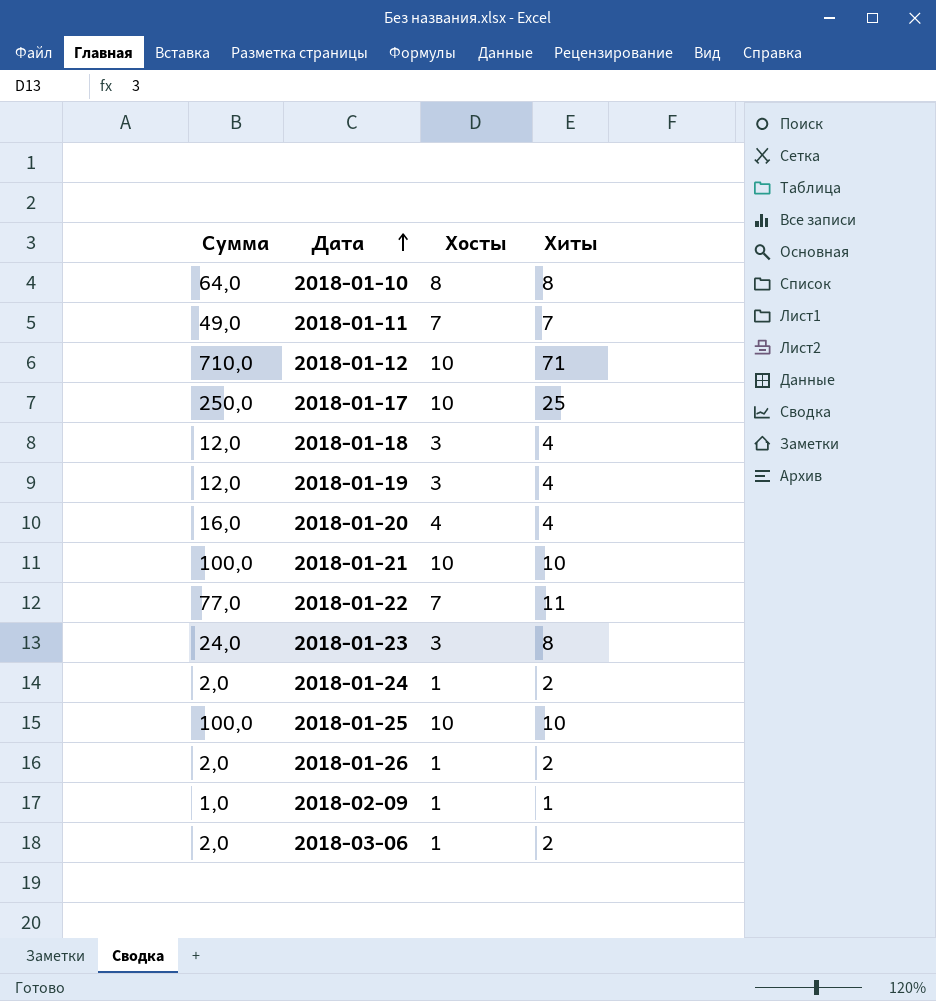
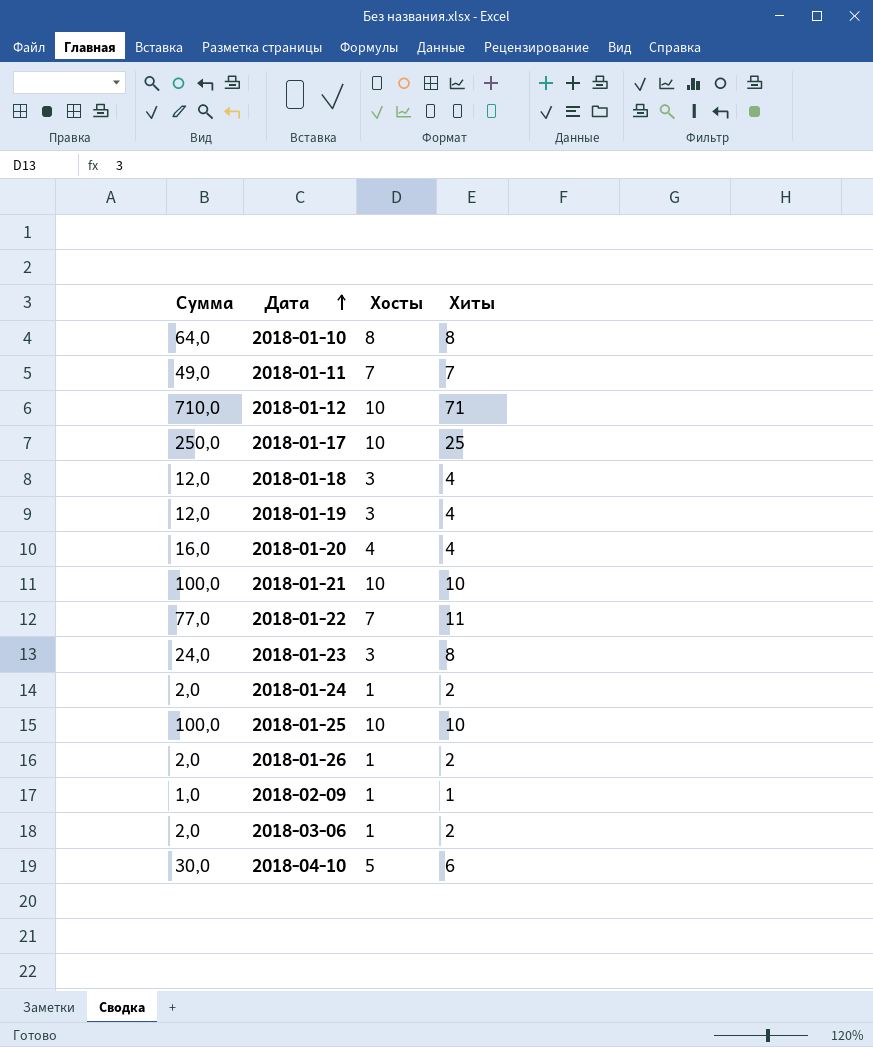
row 2018-04-10: none -> 30,0 | 5 | 6

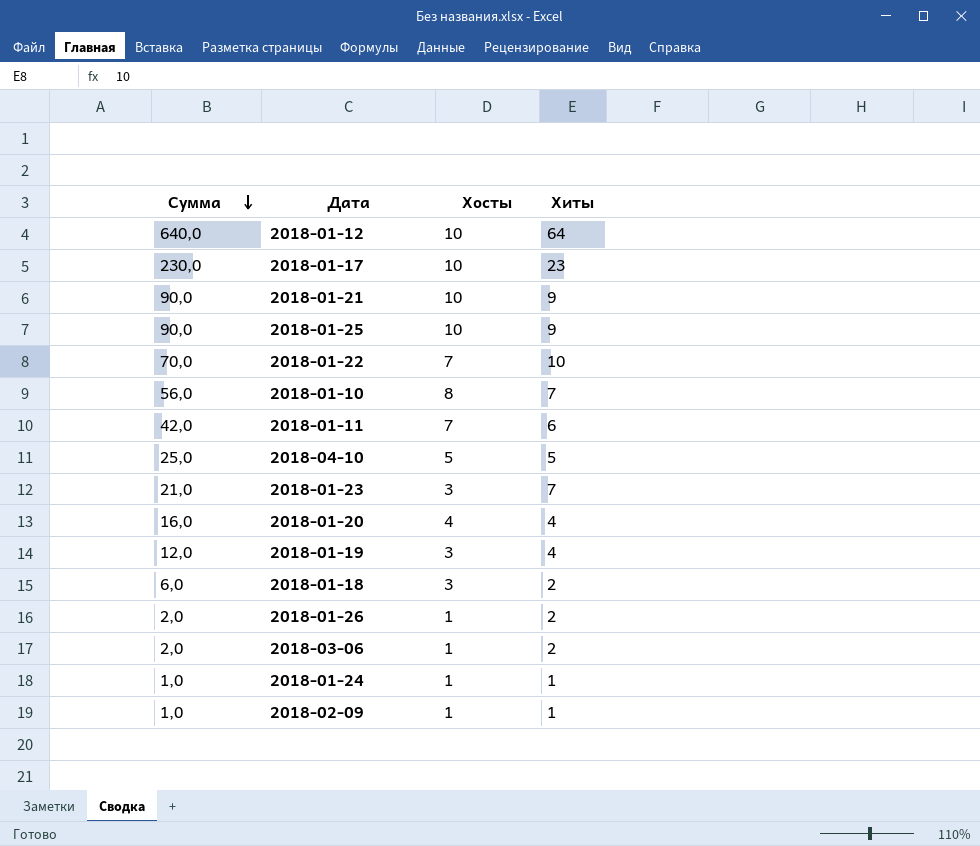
row order: Дата ascending -> Сумма descending
2018-01-12 | Сумма: 710,0 -> 640,0
2018-01-12 | Хиты: 71 -> 64
2018-01-17 | Сумма: 250,0 -> 230,0
2018-01-17 | Хиты: 25 -> 23
2018-01-21 | Сумма: 100,0 -> 90,0
2018-01-21 | Хиты: 10 -> 9
2018-01-25 | Сумма: 100,0 -> 90,0
2018-01-25 | Хиты: 10 -> 9
2018-01-22 | Сумма: 77,0 -> 70,0
2018-01-22 | Хиты: 11 -> 10
2018-01-10 | Сумма: 64,0 -> 56,0
2018-01-10 | Хиты: 8 -> 7
2018-01-11 | Сумма: 49,0 -> 42,0
2018-01-11 | Хиты: 7 -> 6
2018-04-10 | Сумма: 30,0 -> 25,0
2018-04-10 | Хиты: 6 -> 5
2018-01-23 | Сумма: 24,0 -> 21,0
2018-01-23 | Хиты: 8 -> 7
2018-01-18 | Сумма: 12,0 -> 6,0
2018-01-18 | Хиты: 4 -> 2
2018-01-24 | Сумма: 2,0 -> 1,0
2018-01-24 | Хиты: 2 -> 1

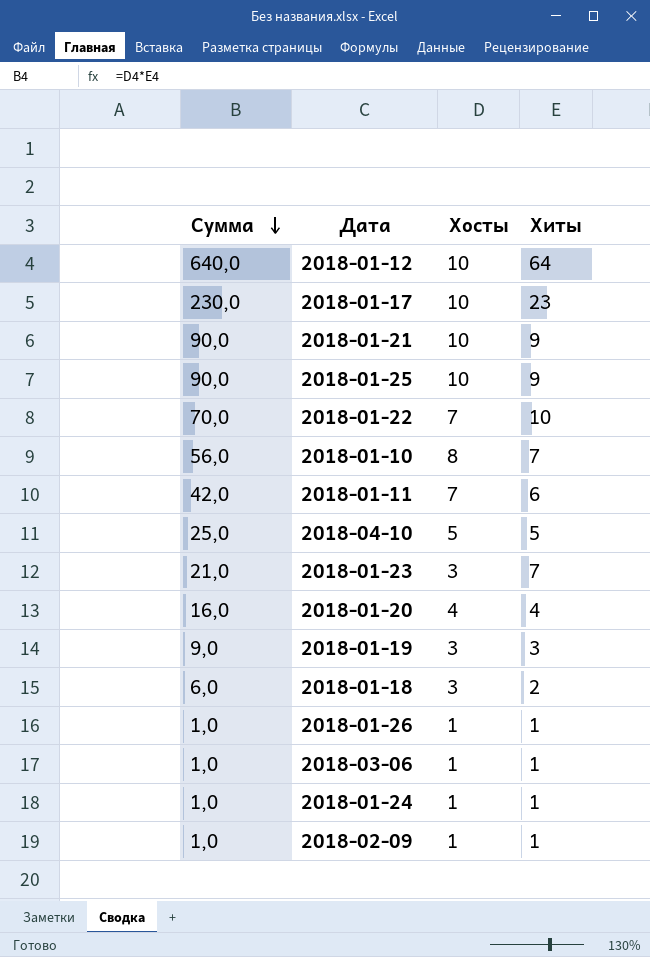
2018-01-19 | Сумма: 12,0 -> 9,0
2018-01-19 | Хиты: 4 -> 3
2018-01-26 | Сумма: 2,0 -> 1,0
2018-01-26 | Хиты: 2 -> 1
2018-03-06 | Сумма: 2,0 -> 1,0
2018-03-06 | Хиты: 2 -> 1

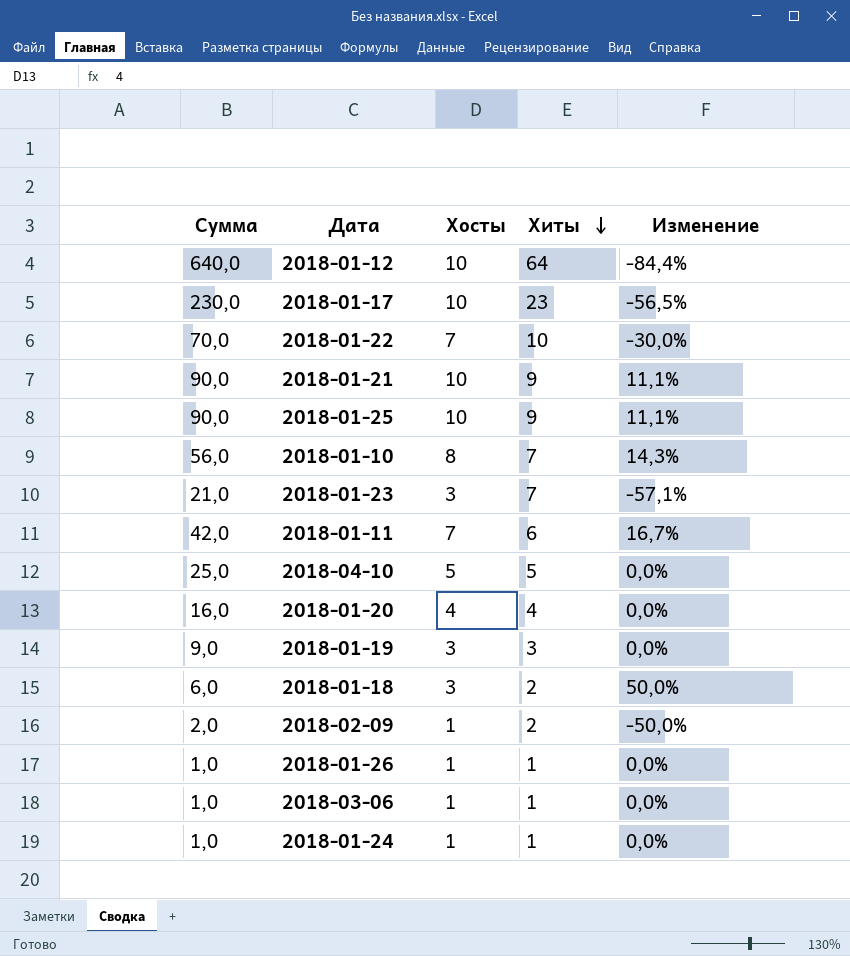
row order: Сумма descending -> Хиты descending
column Изменение | formula: none -> ([Хосты] - [Хиты]) / [Хиты]
2018-02-09 | Сумма: 1,0 -> 2,0
2018-02-09 | Хиты: 1 -> 2

